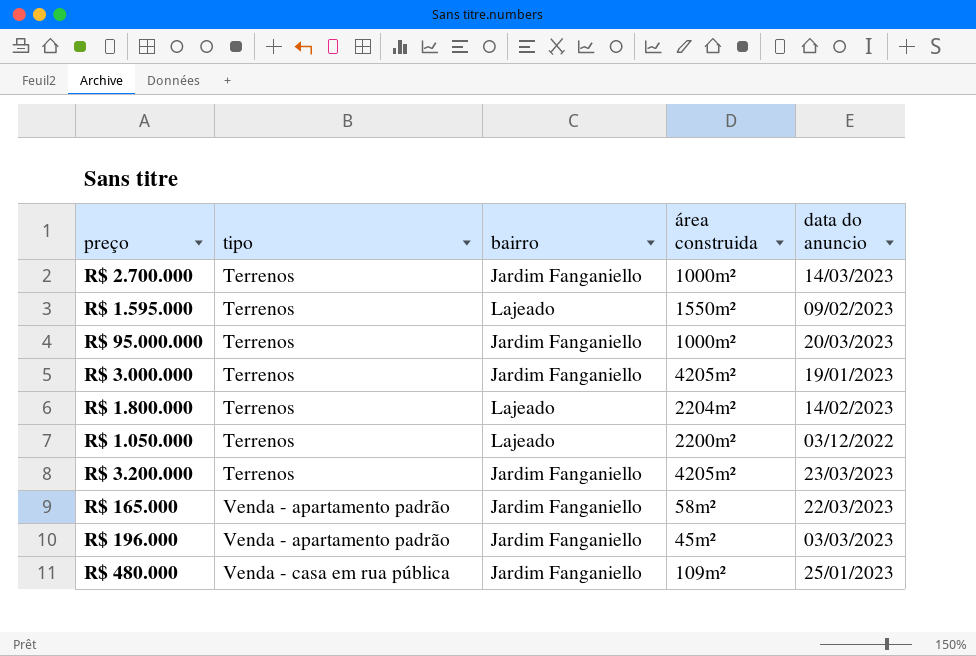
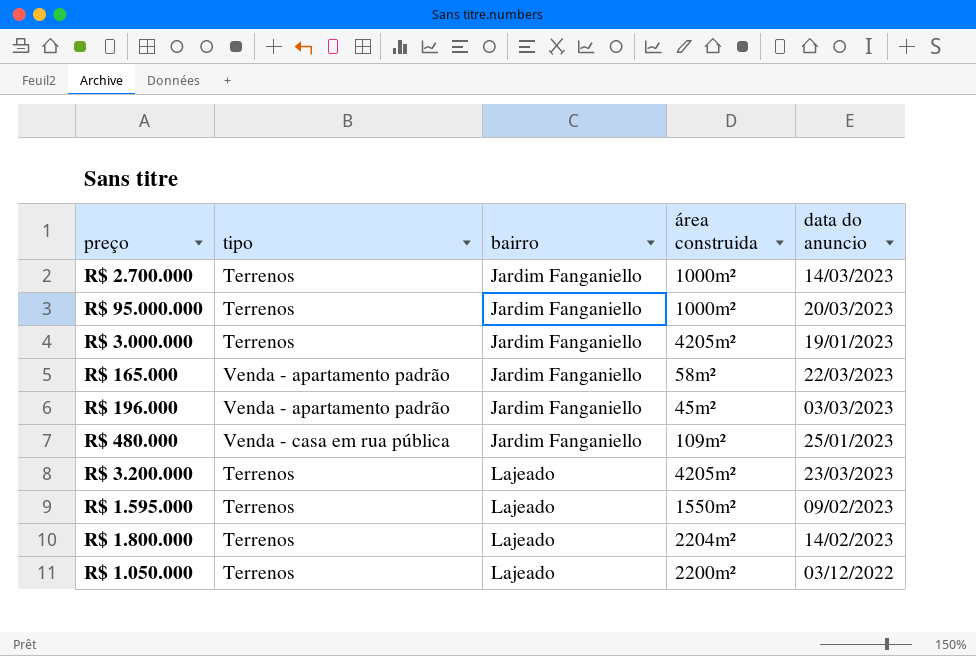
row order: tipo ascending -> bairro ascending
R$ 3.200.000 | bairro: Jardim Fanganiello -> Lajeado

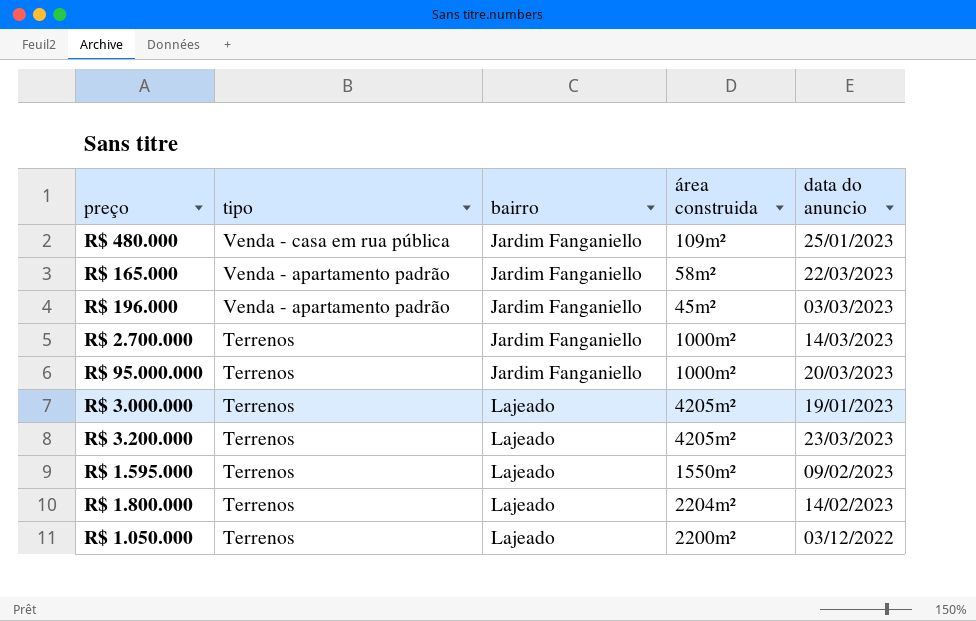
row order: bairro ascending -> tipo descending
R$ 3.000.000 | bairro: Jardim Fanganiello -> Lajeado

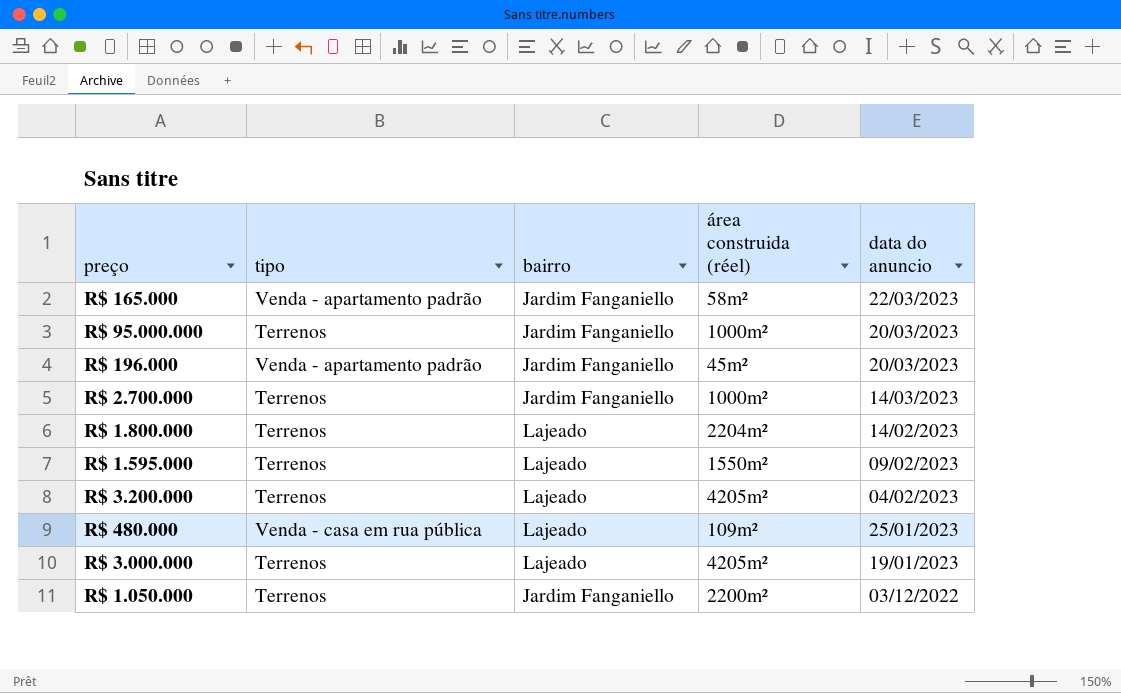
row order: tipo descending -> data do anuncio descending
column name: área construida -> área construida (réel)
R$ 196.000 | data do anuncio: 03/03/2023 -> 20/03/2023
R$ 3.200.000 | data do anuncio: 23/03/2023 -> 04/02/2023
R$ 480.000 | bairro: Jardim Fanganiello -> Lajeado
R$ 1.050.000 | bairro: Lajeado -> Jardim Fanganiello

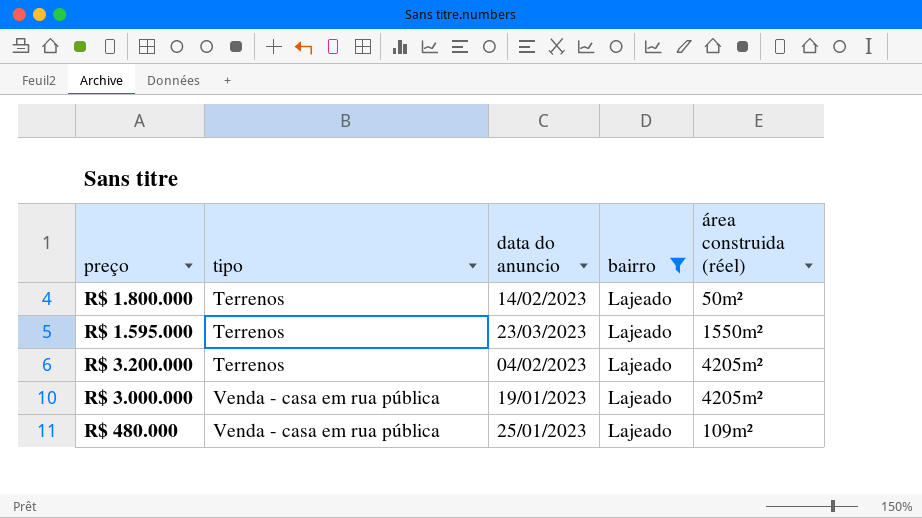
filter: none -> bairro = Lajeado
row order: data do anuncio descending -> tipo ascending
column data do anuncio | position: 5 -> 3
R$ 1.800.000 | área construida (réel): 2204m² -> 50m²
R$ 1.595.000 | data do anuncio: 09/02/2023 -> 23/03/2023
R$ 3.000.000 | tipo: Terrenos -> Venda - casa em rua pública

